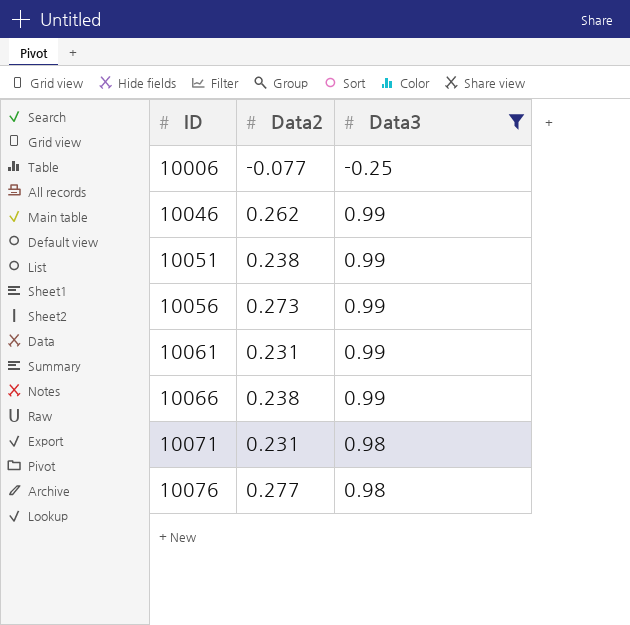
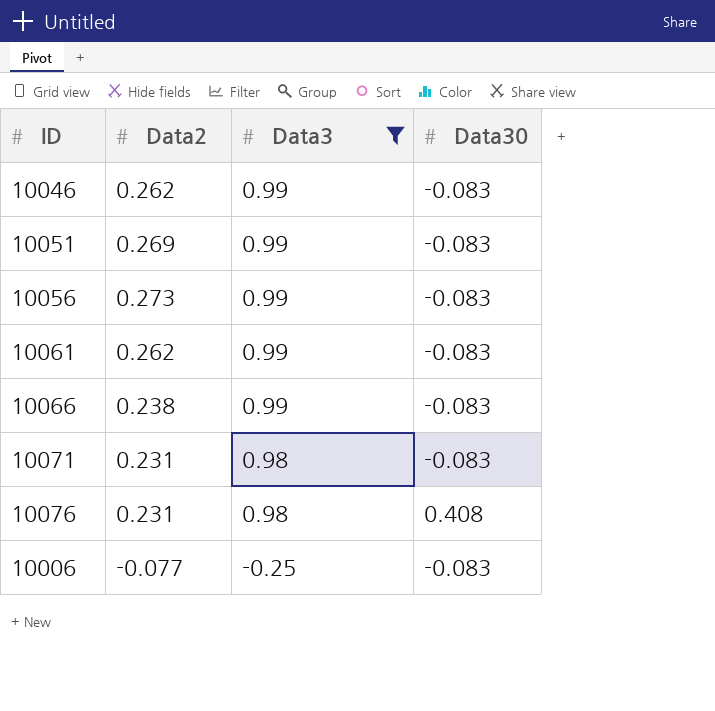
row order: ID ascending -> Data3 descending
column Data30 | position: none -> 4
10051 | Data2: 0.238 -> 0.269
10061 | Data2: 0.231 -> 0.262
10076 | Data2: 0.277 -> 0.231

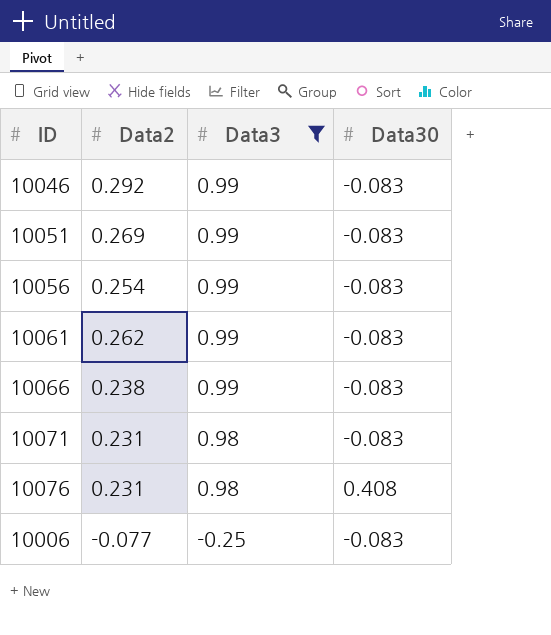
10046 | Data2: 0.262 -> 0.292
10056 | Data2: 0.273 -> 0.254

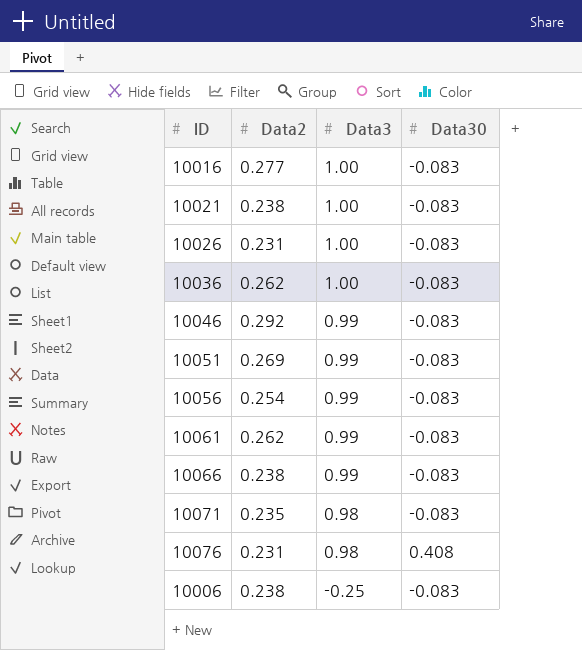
filter: Data3 != 1.00 -> none
10071 | Data2: 0.231 -> 0.235
10006 | Data2: -0.077 -> 0.238

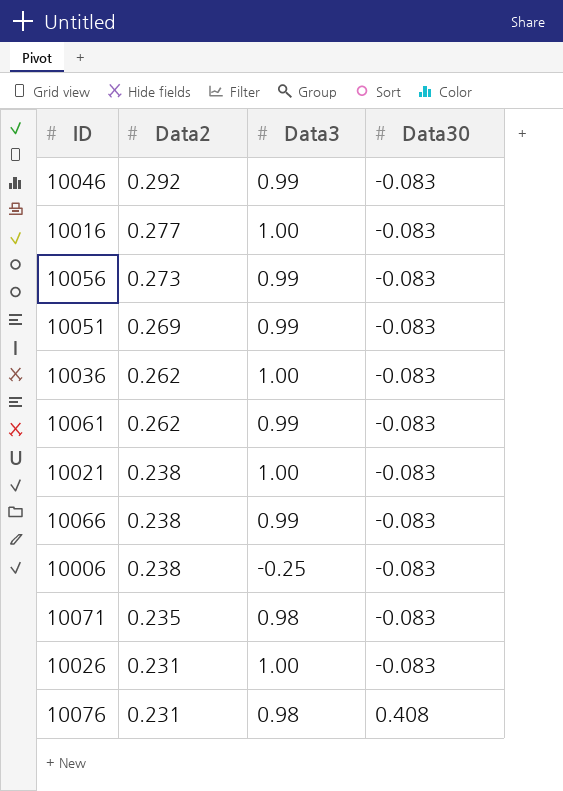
row order: Data3 descending -> Data2 descending
10056 | Data2: 0.254 -> 0.273

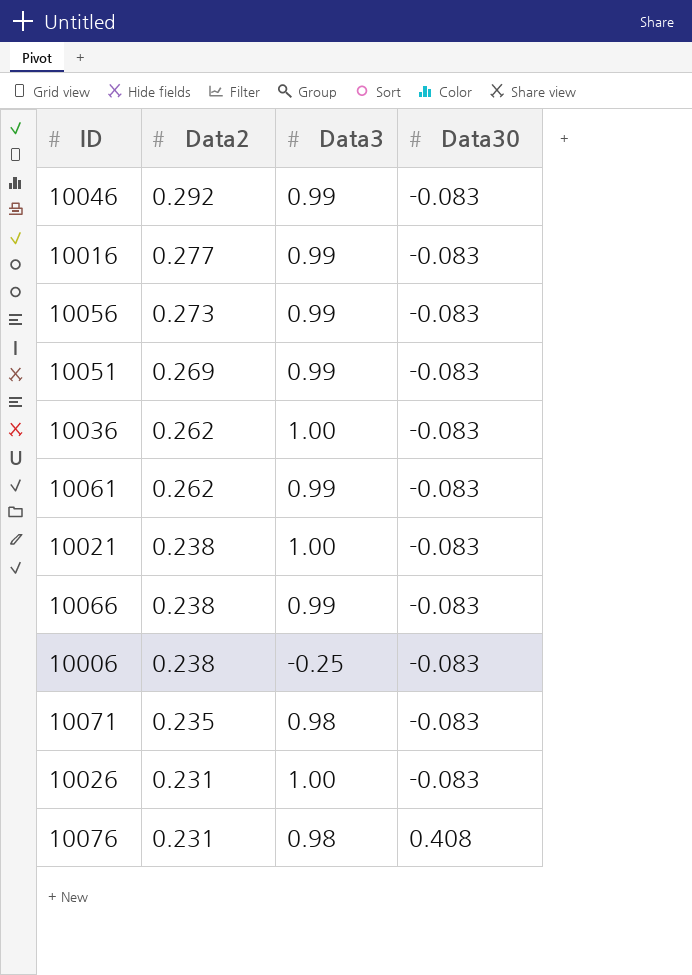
10016 | Data3: 1.00 -> 0.99

